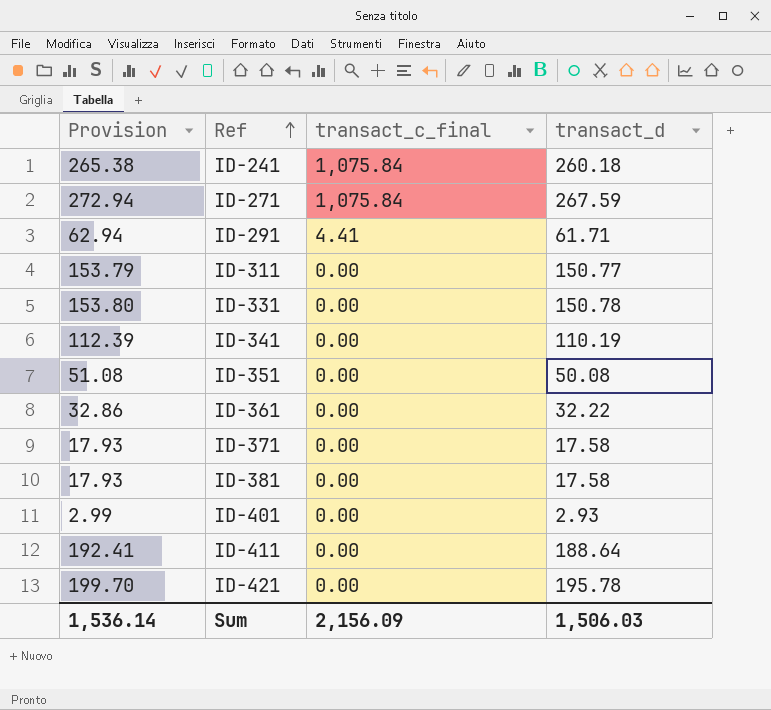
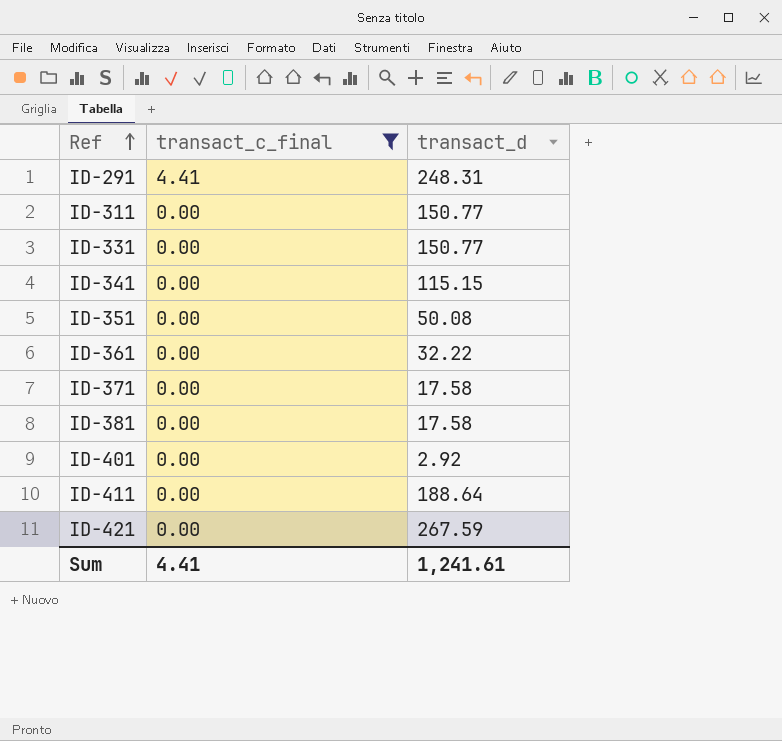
filter: none -> transact_c_final != 1,075.84
column Provision | formula: [transact_d] * 1.02 -> none
ID-291 | transact_d: 61.71 -> 248.31
ID-331 | transact_d: 150.78 -> 150.77
ID-341 | transact_d: 110.19 -> 115.15
ID-401 | transact_d: 2.93 -> 2.92
ID-421 | transact_d: 195.78 -> 267.59
Sum | transact_c_final: 2,156.09 -> 4.41
Sum | transact_d: 1,506.03 -> 1,241.61

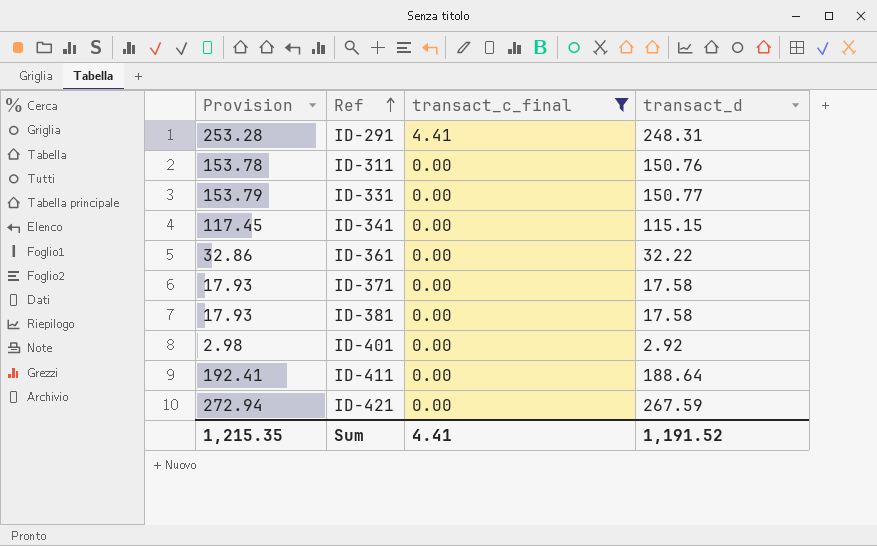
column Provision | formula: none -> [transact_d] * 1.02
row ID-351: 0.00 | 50.08 -> none
ID-311 | transact_d: 150.77 -> 150.76
Sum | transact_d: 1,241.61 -> 1,191.52

